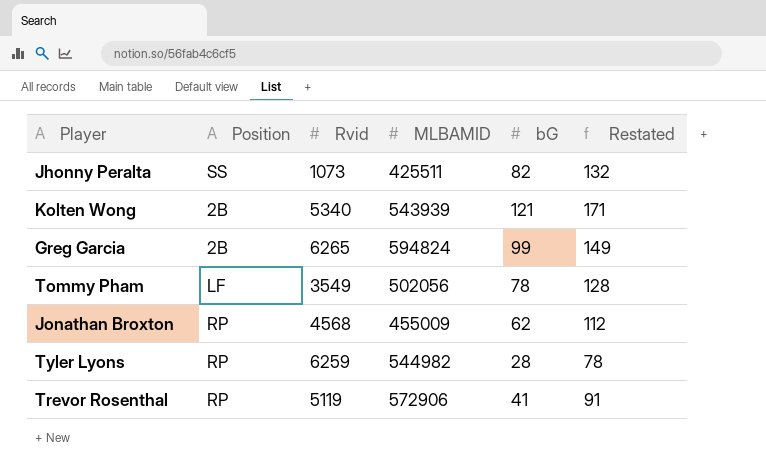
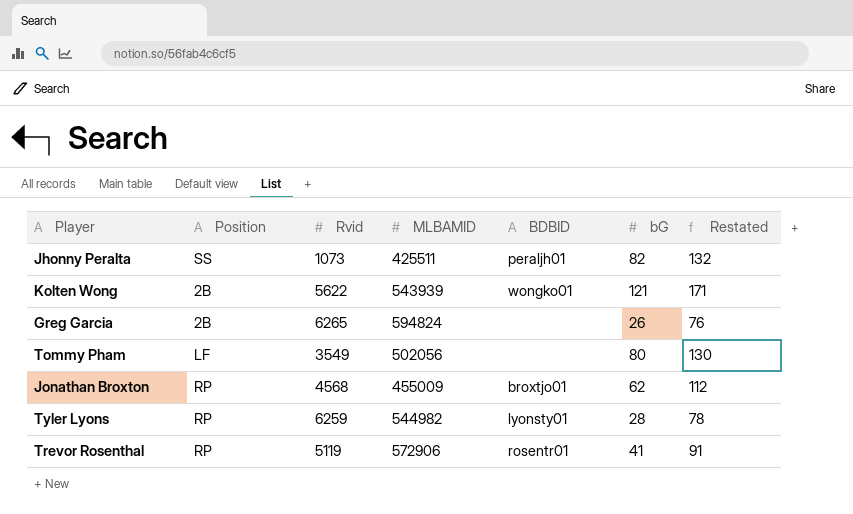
column BDBID | position: none -> 5
Kolten Wong | Rvid: 5340 -> 5622
Greg Garcia | bG: 99 -> 26
Greg Garcia | Restated: 149 -> 76
Tommy Pham | bG: 78 -> 80
Tommy Pham | Restated: 128 -> 130

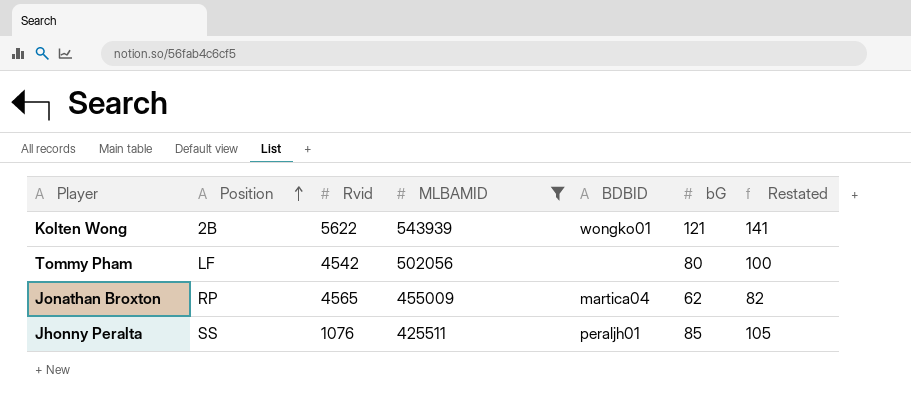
filter: none -> MLBAMID <= 543939
row order: none -> Position ascending
column Restated | formula: [bG] + 50 -> [bG] + 20
Tommy Pham | Rvid: 3549 -> 4542
Jonathan Broxton | Rvid: 4568 -> 4565
Jonathan Broxton | BDBID: broxtjo01 -> martica04
Jhonny Peralta | Rvid: 1073 -> 1076
Jhonny Peralta | bG: 82 -> 85

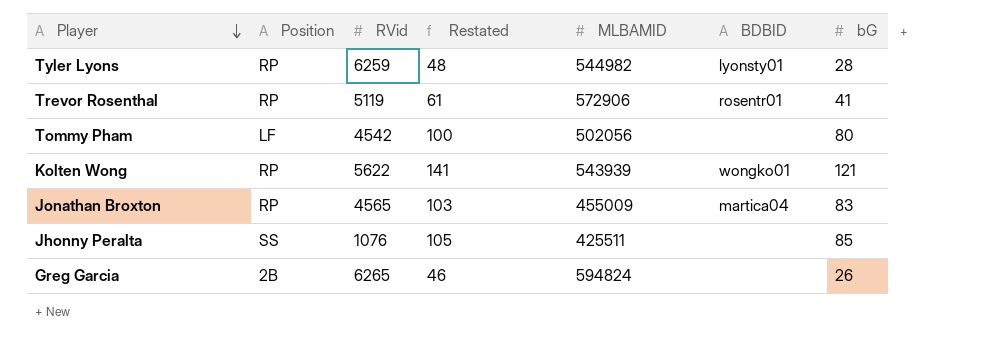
filter: MLBAMID <= 543939 -> none
row order: Position ascending -> Player descending
column name: Rvid -> RVid
column Restated | position: 7 -> 4
Kolten Wong | Position: 2B -> RP
Jonathan Broxton | Restated: 82 -> 103
Jonathan Broxton | bG: 62 -> 83
Jhonny Peralta | BDBID: peraljh01 -> none

